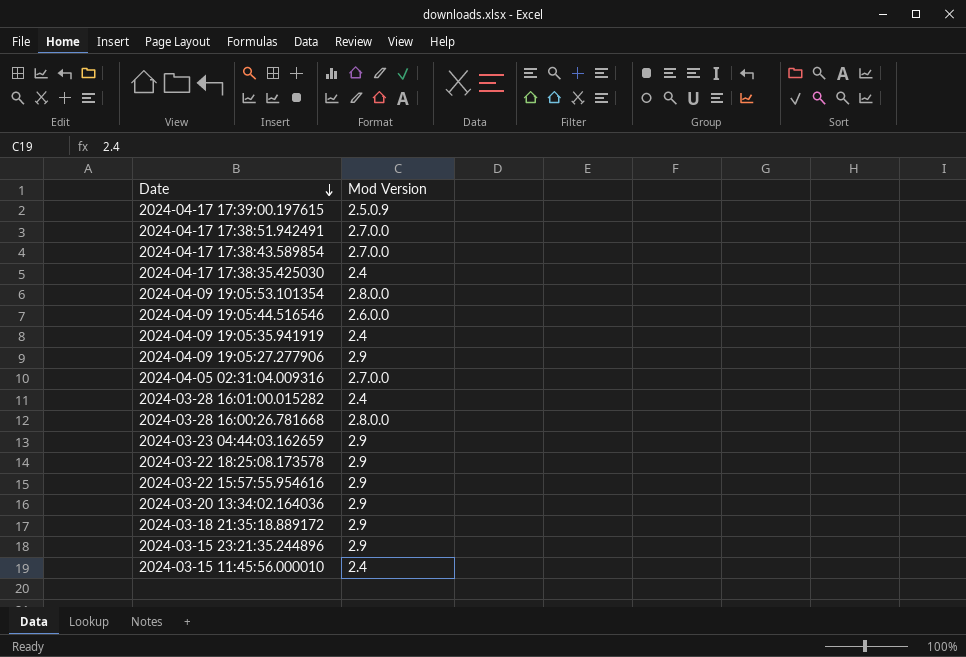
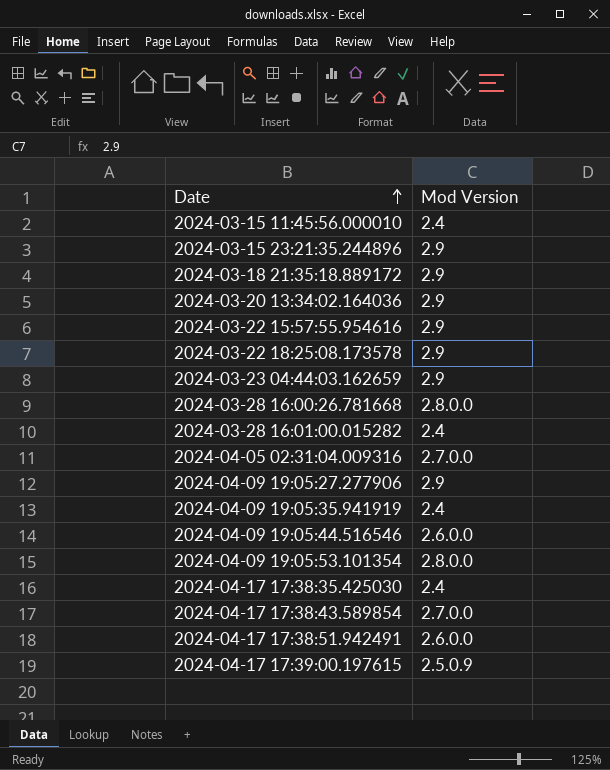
row order: Date descending -> Date ascending
2024-04-17 17:38:51.942491 | Mod Version: 2.7.0.0 -> 2.6.0.0

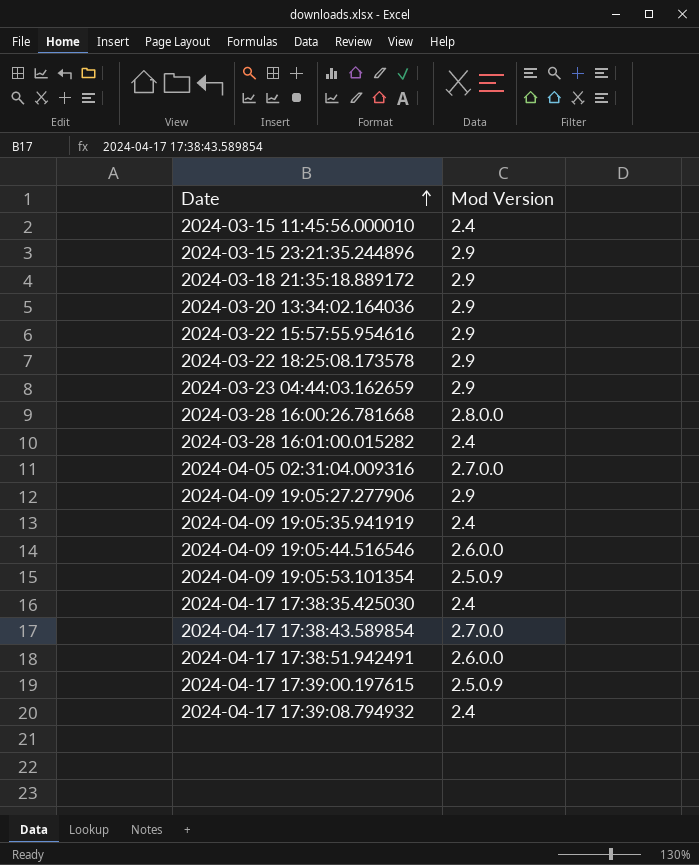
2024-04-09 19:05:53.101354 | Mod Version: 2.8.0.0 -> 2.5.0.9
row 2024-04-17 17:39:08.794932: none -> 2.4

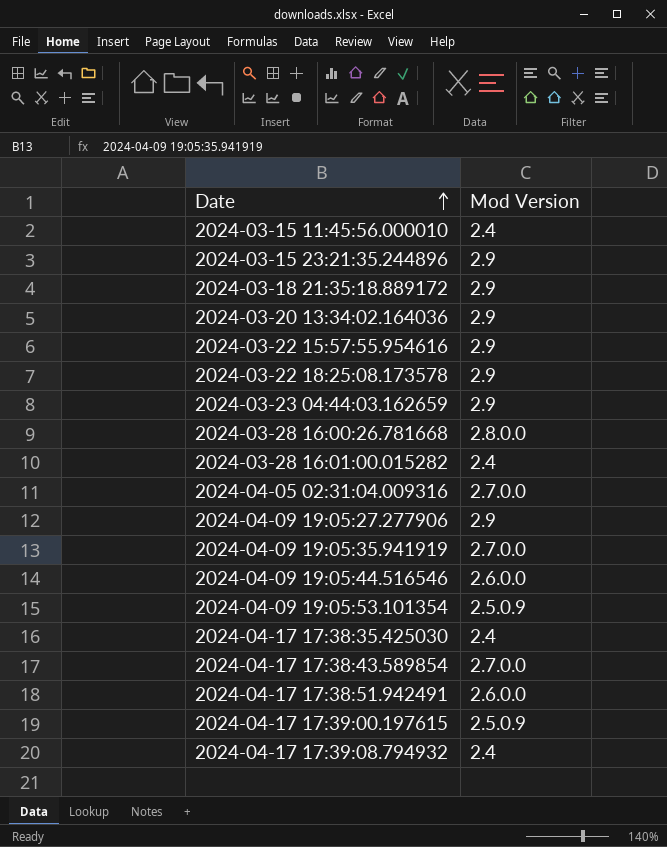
2024-04-09 19:05:35.941919 | Mod Version: 2.4 -> 2.7.0.0

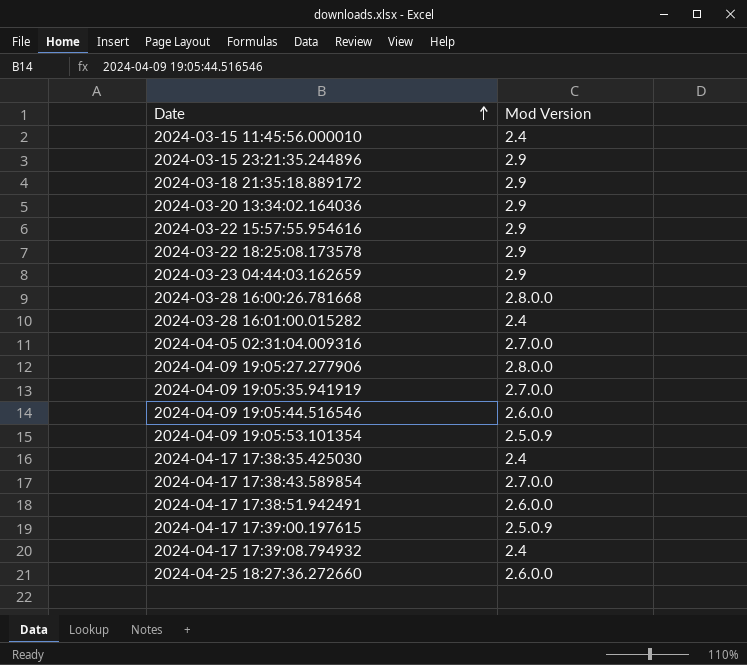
2024-04-09 19:05:27.277906 | Mod Version: 2.9 -> 2.8.0.0
row 2024-04-25 18:27:36.272660: none -> 2.6.0.0

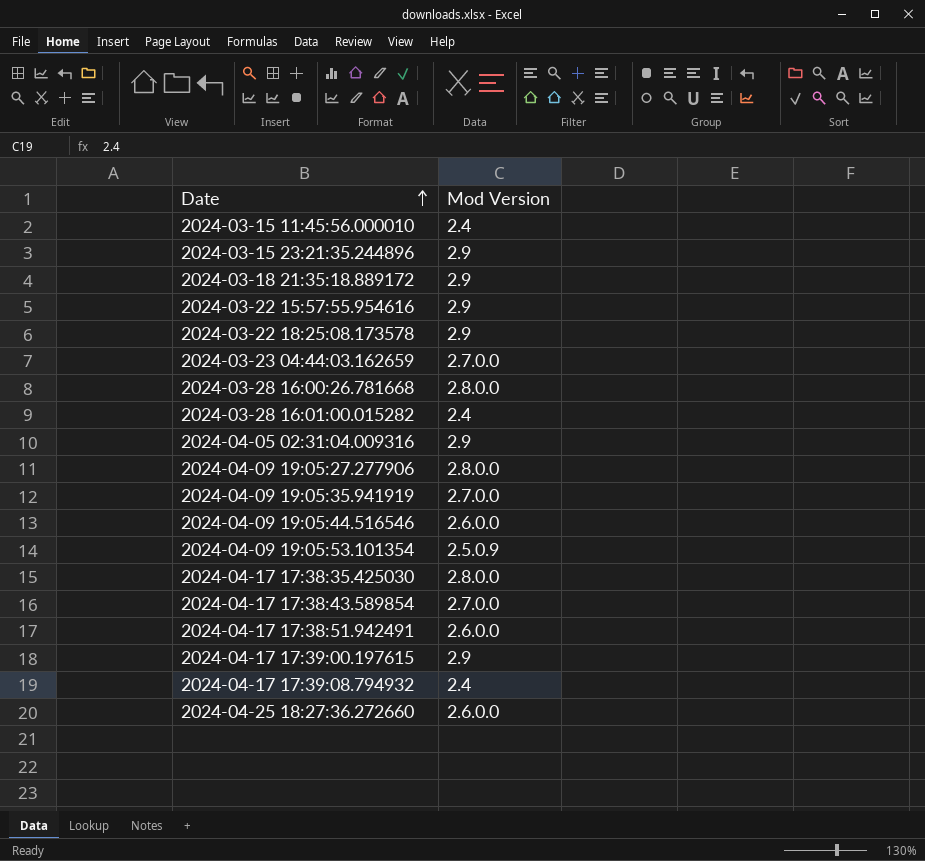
row 2024-03-20 13:34:02.164036: 2.9 -> none
2024-03-23 04:44:03.162659 | Mod Version: 2.9 -> 2.7.0.0
2024-04-05 02:31:04.009316 | Mod Version: 2.7.0.0 -> 2.9
2024-04-17 17:38:35.425030 | Mod Version: 2.4 -> 2.8.0.0
2024-04-17 17:39:00.197615 | Mod Version: 2.5.0.9 -> 2.9

